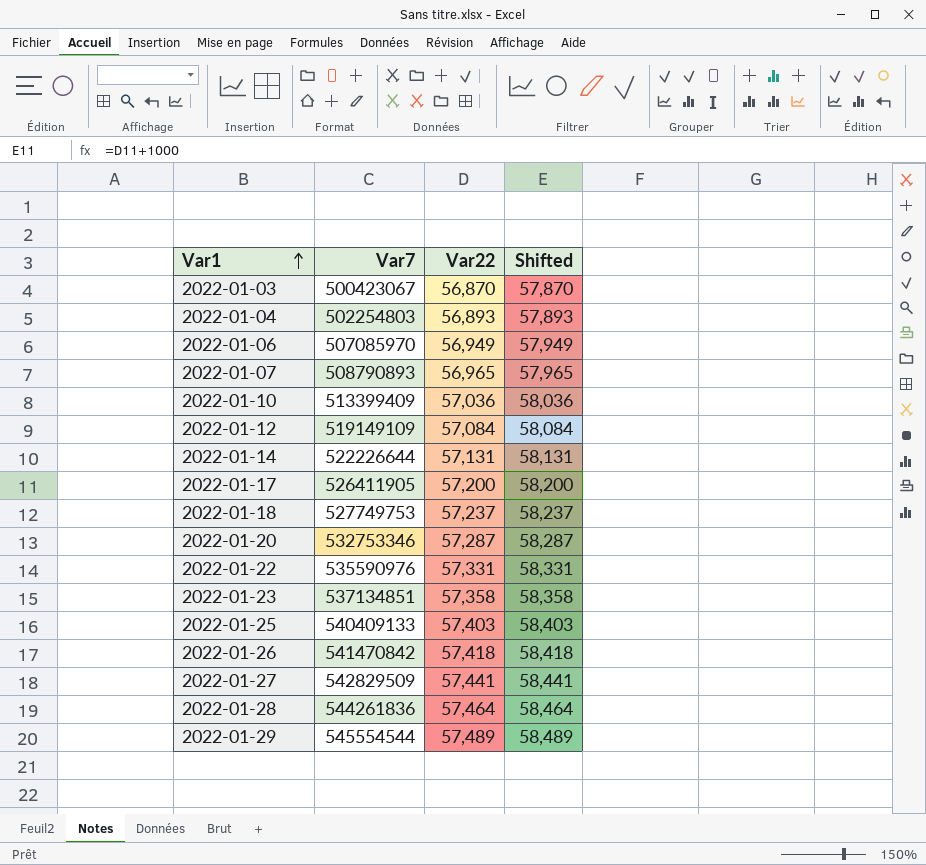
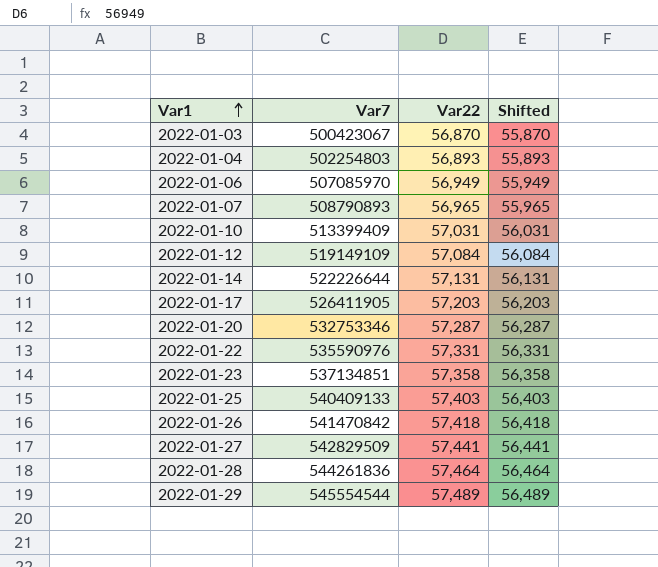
column Shifted | formula: [Var22] + 1000 -> [Var22] - 1000
row 2022-01-18: 527749753 | 57,237 | 58,237 -> none
2022-01-10 | Var22: 57,036 -> 57,031
2022-01-17 | Var22: 57,200 -> 57,203

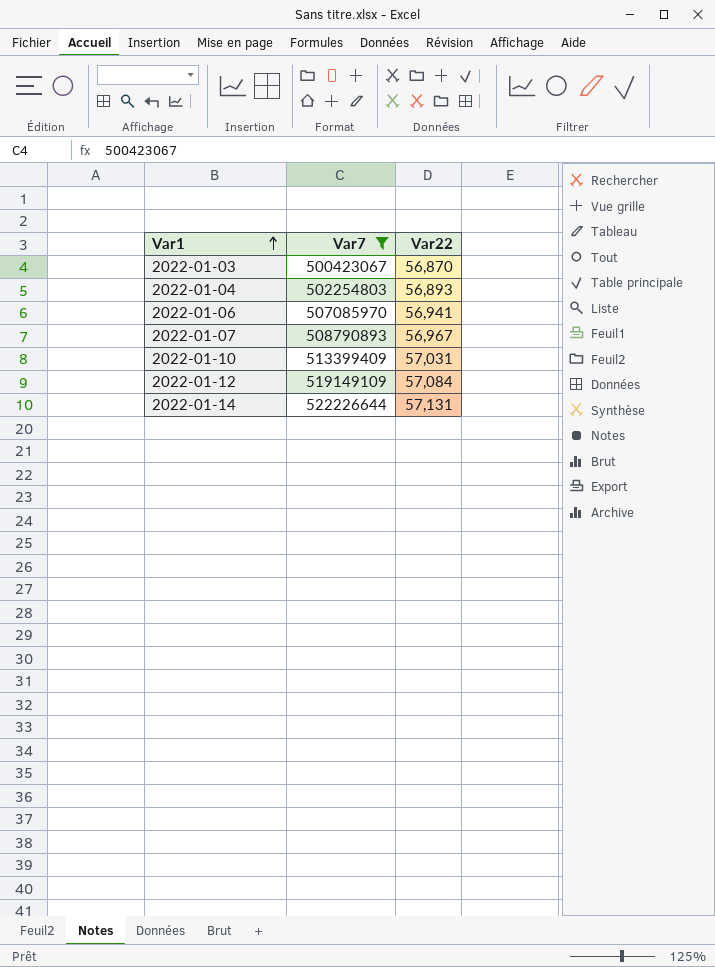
filter: none -> Var7 <= 522226644
column Shifted | formula: [Var22] - 1000 -> none
2022-01-06 | Var22: 56,949 -> 56,941
2022-01-07 | Var22: 56,965 -> 56,967

